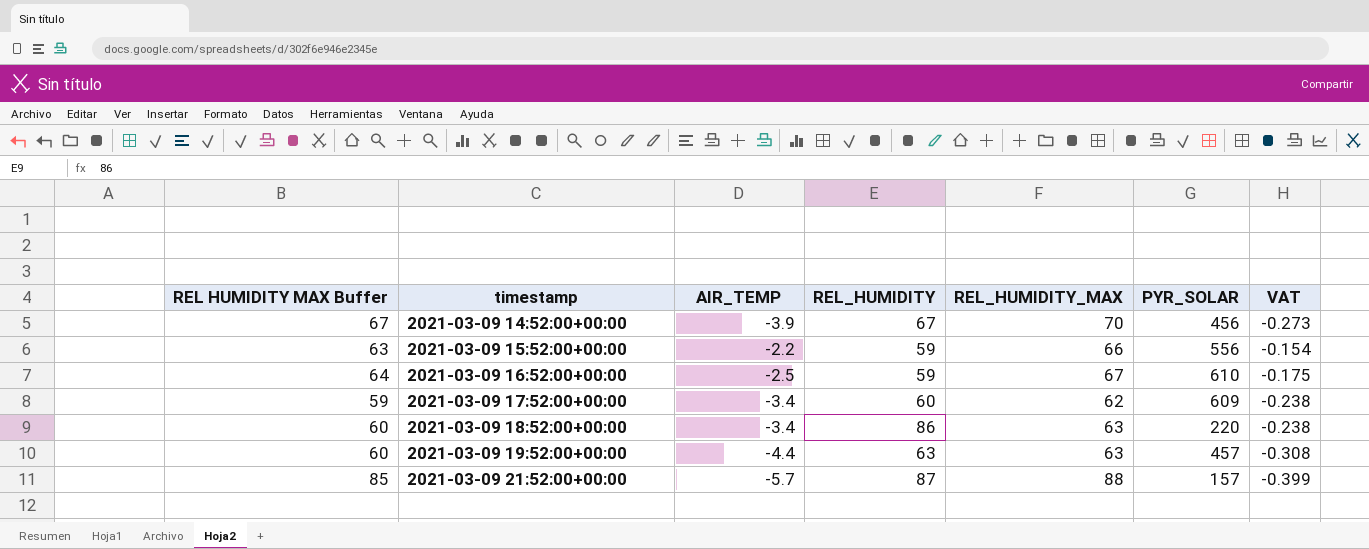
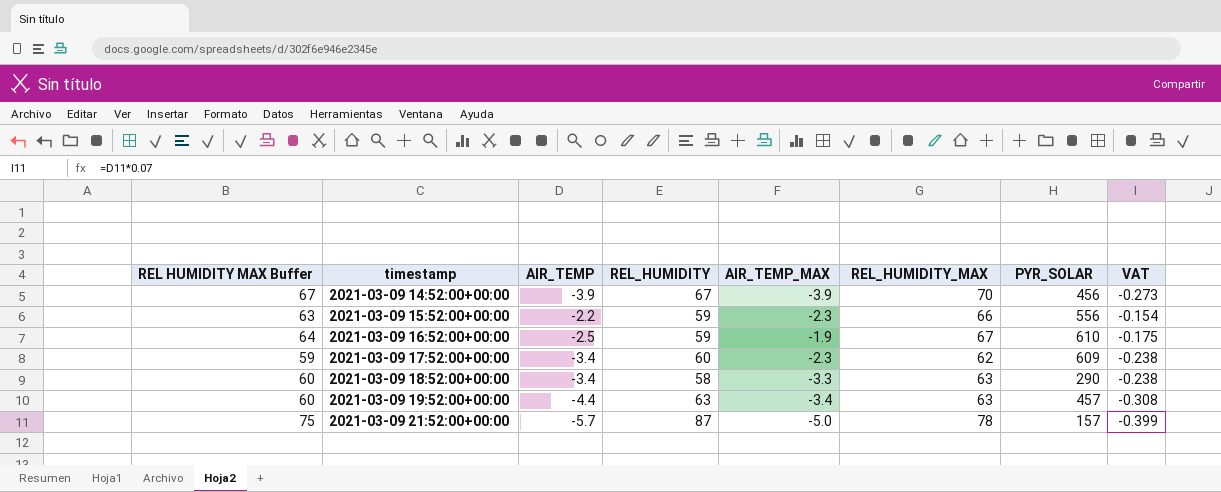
column AIR_TEMP_MAX | position: none -> 5
2021-03-09 18:52:00+00:00 | REL_HUMIDITY: 86 -> 58
2021-03-09 18:52:00+00:00 | PYR_SOLAR: 220 -> 290
2021-03-09 21:52:00+00:00 | REL HUMIDITY MAX Buffer: 85 -> 75
2021-03-09 21:52:00+00:00 | REL_HUMIDITY_MAX: 88 -> 78

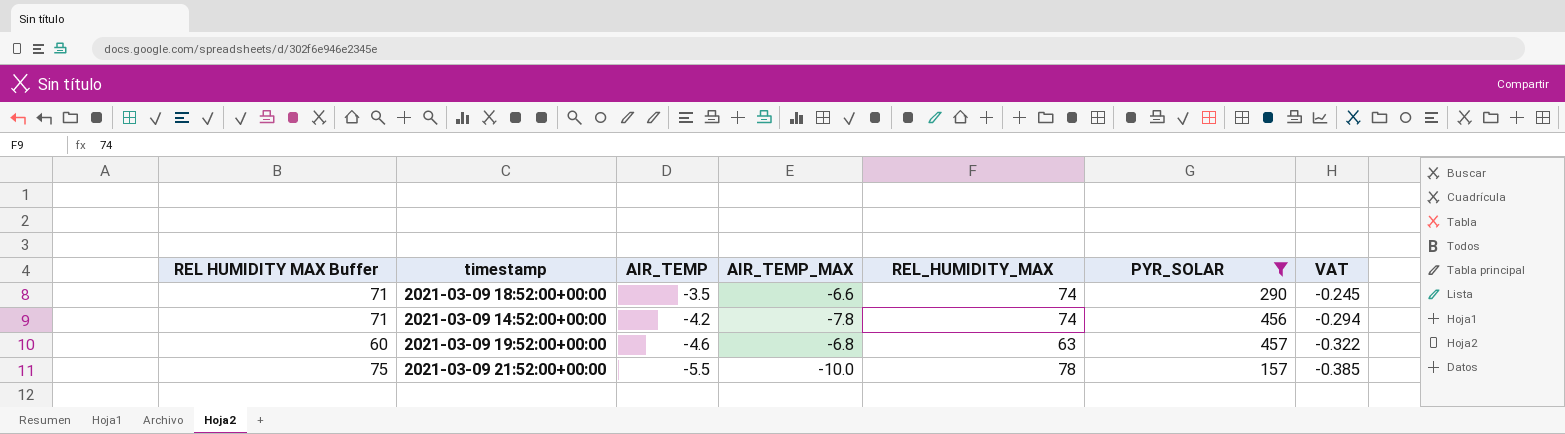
filter: none -> PYR_SOLAR <= 457
row order: timestamp ascending -> AIR_TEMP descending
column REL_HUMIDITY | position: 4 -> none
2021-03-09 18:52:00+00:00 | REL HUMIDITY MAX Buffer: 60 -> 71
2021-03-09 18:52:00+00:00 | AIR_TEMP: -3.4 -> -3.5
2021-03-09 18:52:00+00:00 | AIR_TEMP_MAX: -3.3 -> -6.6
2021-03-09 18:52:00+00:00 | REL_HUMIDITY_MAX: 63 -> 74
2021-03-09 18:52:00+00:00 | VAT: -0.238 -> -0.245
2021-03-09 14:52:00+00:00 | REL HUMIDITY MAX Buffer: 67 -> 71
2021-03-09 14:52:00+00:00 | AIR_TEMP: -3.9 -> -4.2
2021-03-09 14:52:00+00:00 | AIR_TEMP_MAX: -3.9 -> -7.8
2021-03-09 14:52:00+00:00 | REL_HUMIDITY_MAX: 70 -> 74
2021-03-09 14:52:00+00:00 | VAT: -0.273 -> -0.294
2021-03-09 19:52:00+00:00 | AIR_TEMP: -4.4 -> -4.6
2021-03-09 19:52:00+00:00 | AIR_TEMP_MAX: -3.4 -> -6.8
2021-03-09 19:52:00+00:00 | VAT: -0.308 -> -0.322
2021-03-09 21:52:00+00:00 | AIR_TEMP: -5.7 -> -5.5
2021-03-09 21:52:00+00:00 | AIR_TEMP_MAX: -5.0 -> -10.0
2021-03-09 21:52:00+00:00 | VAT: -0.399 -> -0.385

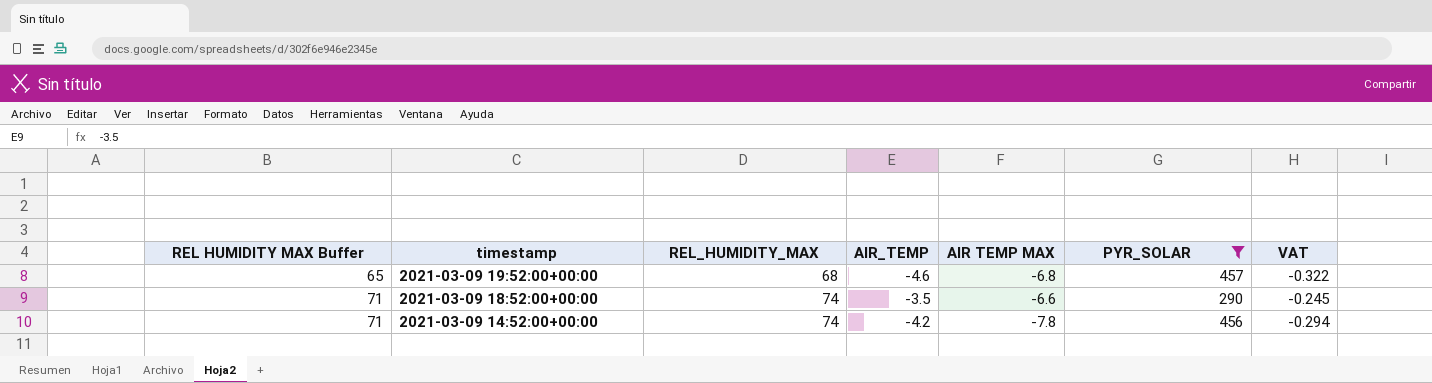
row order: AIR_TEMP descending -> REL HUMIDITY MAX Buffer ascending
column REL_HUMIDITY_MAX | position: 5 -> 3
column name: AIR_TEMP_MAX -> AIR TEMP MAX
row 2021-03-09 21:52:00+00:00: 75 | -5.5 | -10.0 | 78 | 157 | -0.385 -> none
2021-03-09 19:52:00+00:00 | REL HUMIDITY MAX Buffer: 60 -> 65
2021-03-09 19:52:00+00:00 | REL_HUMIDITY_MAX: 63 -> 68

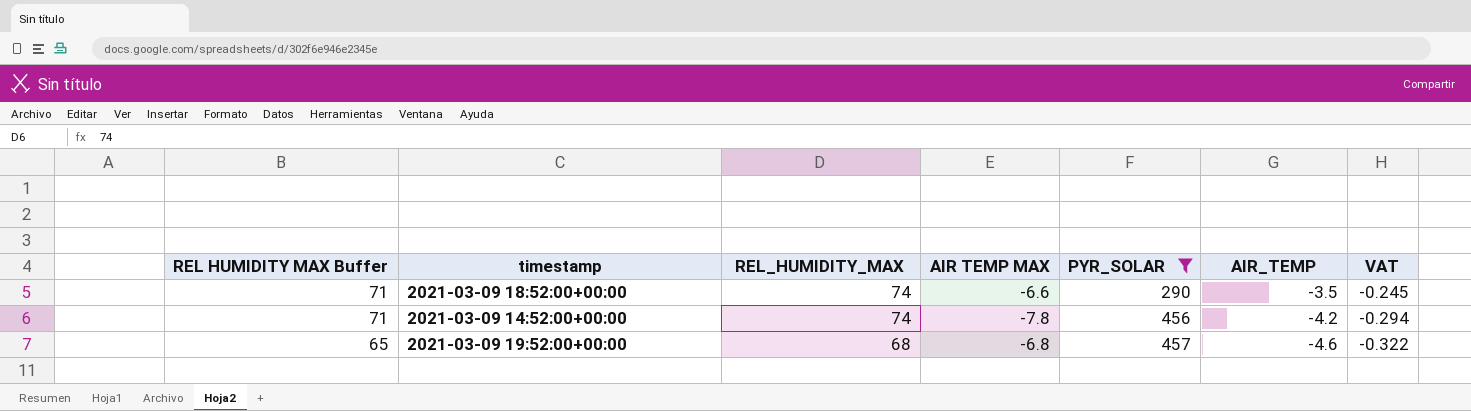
row order: REL HUMIDITY MAX Buffer ascending -> REL HUMIDITY MAX Buffer descending
column AIR_TEMP | position: 4 -> 6

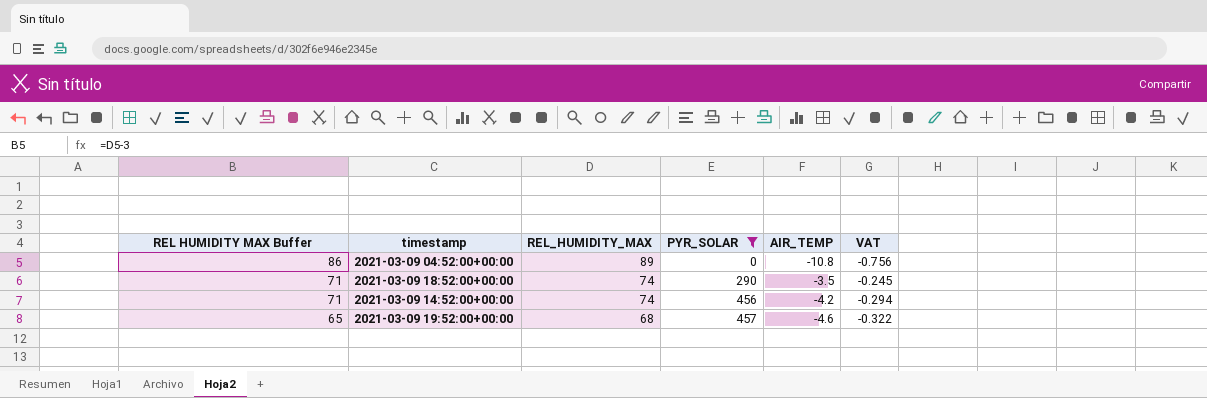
column AIR TEMP MAX | position: 4 -> none
row 2021-03-09 04:52:00+00:00: none -> 86 | 89 | 0 | -10.8 | -0.756

